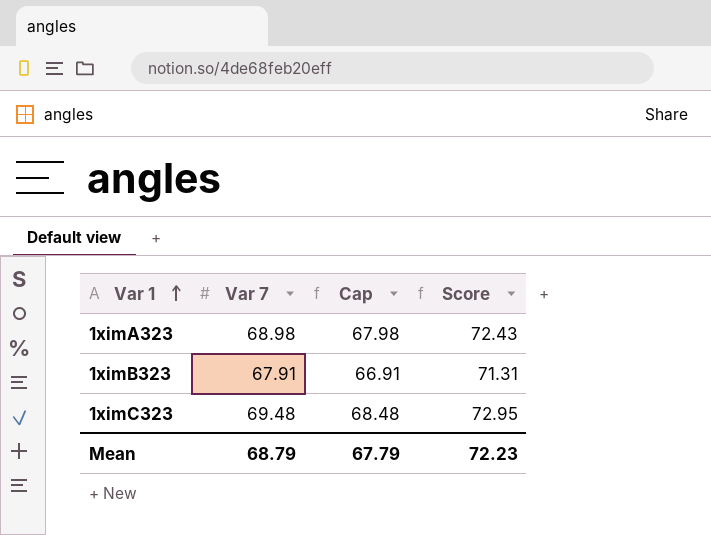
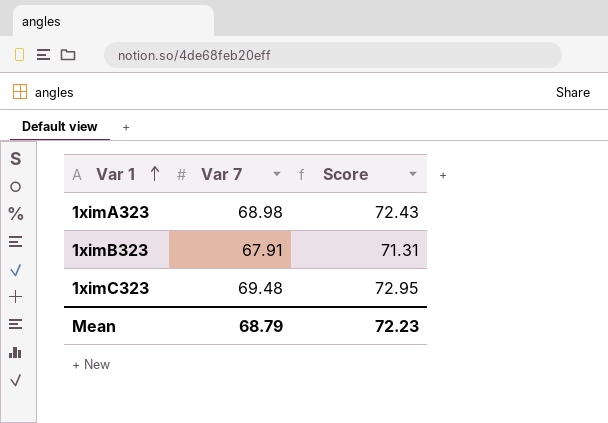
column Cap | formula: [Var 7] - 1 -> none

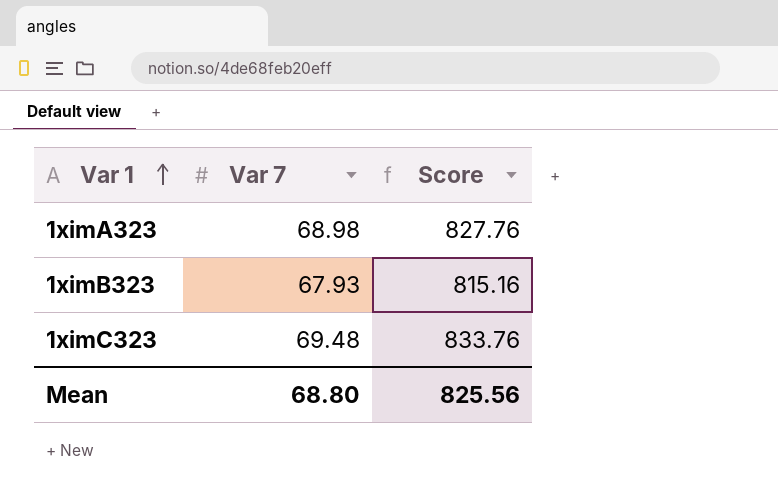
column Score | formula: [Var 7] * 1.05 -> [Var 7] * 12
1ximB323 | Var 7: 67.91 -> 67.93
Mean | Var 7: 68.79 -> 68.80
Mean | Score: 72.23 -> 825.56

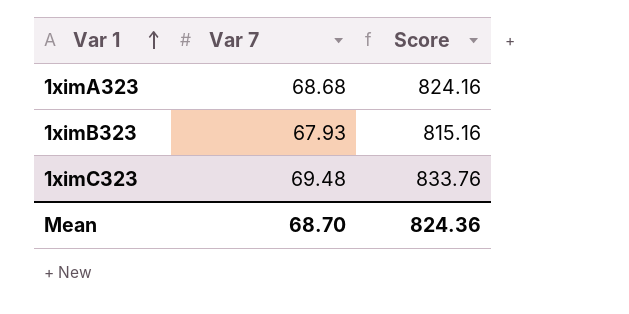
1ximA323 | Var 7: 68.98 -> 68.68
1ximA323 | Score: 827.76 -> 824.16
Mean | Var 7: 68.80 -> 68.70
Mean | Score: 825.56 -> 824.36

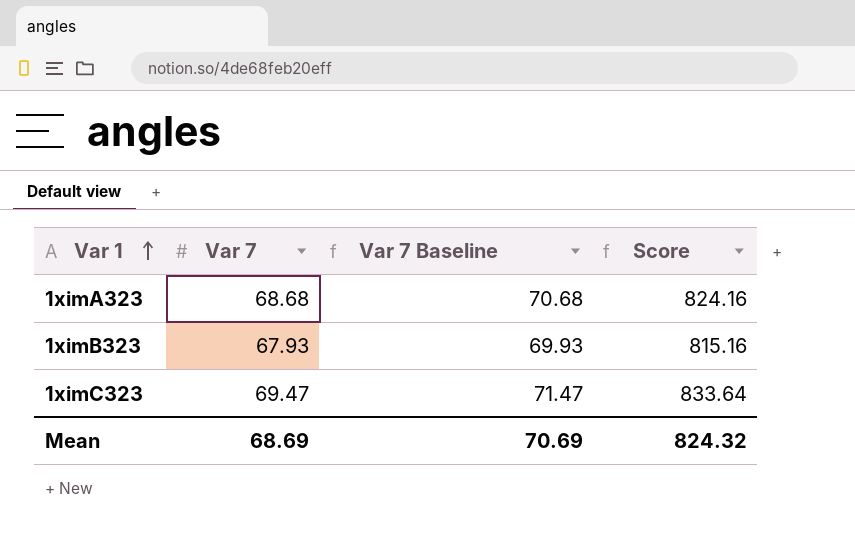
column Var 7 Baseline | formula: none -> [Var 7] + 2
1ximC323 | Var 7: 69.48 -> 69.47
1ximC323 | Score: 833.76 -> 833.64
Mean | Var 7: 68.70 -> 68.69
Mean | Score: 824.36 -> 824.32

